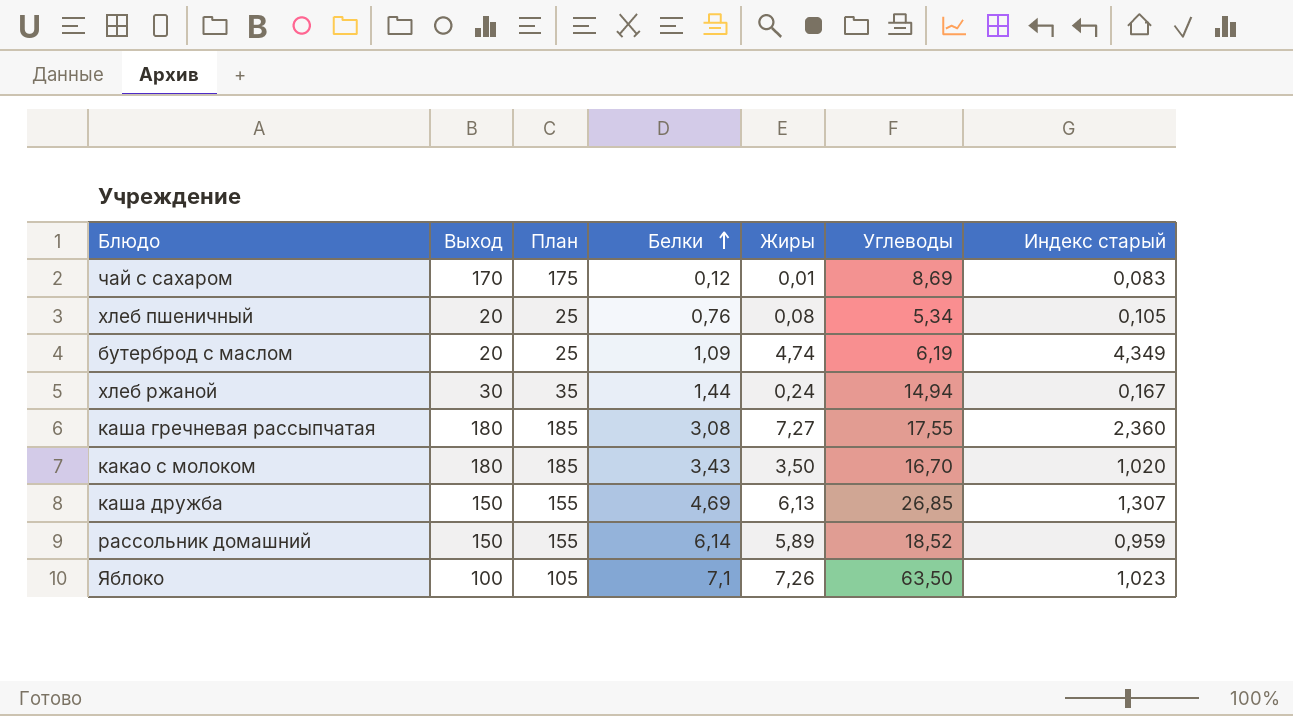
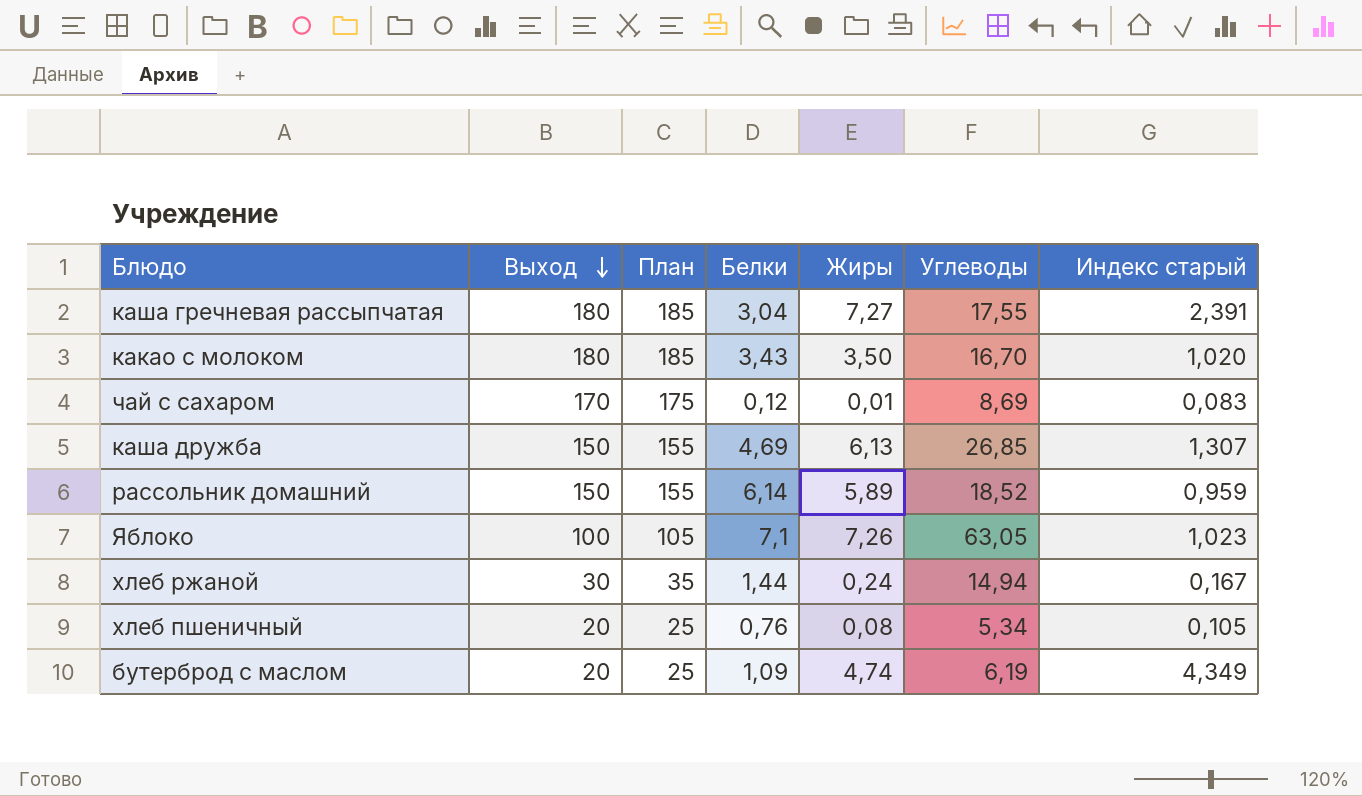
row order: Белки ascending -> Выход descending
каша гречневая рассыпчатая | Белки: 3,08 -> 3,04
каша гречневая рассыпчатая | Индекс старый: 2,360 -> 2,391
Яблоко | Углеводы: 63,50 -> 63,05

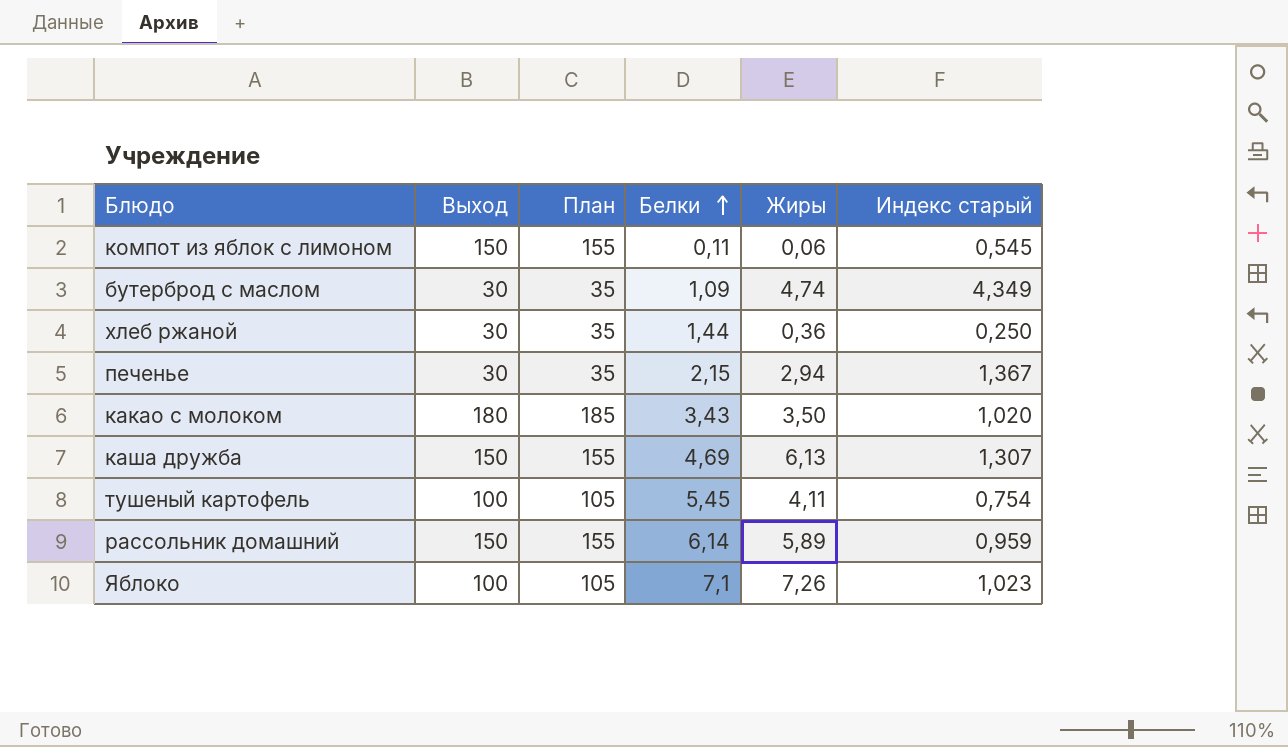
row order: Выход descending -> Белки ascending
column Углеводы | position: 6 -> none
row каша гречневая рассыпчатая: 180 | 185 | 3,04 | 7,27 | 17,55 | 2,391 -> none
row чай с сахаром: 170 | 175 | 0,12 | 0,01 | 8,69 | 0,083 -> none
row хлеб пшеничный: 20 | 25 | 0,76 | 0,08 | 5,34 | 0,105 -> none
row компот из яблок с лимоном: none -> 150 | 155 | 0,11 | 0,06 | 0,545
бутерброд с маслом | Выход: 20 -> 30
бутерброд с маслом | План: 25 -> 35
хлеб ржаной | Жиры: 0,24 -> 0,36
хлеб ржаной | Индекс старый: 0,167 -> 0,250
row печенье: none -> 30 | 35 | 2,15 | 2,94 | 1,367
row тушеный картофель: none -> 100 | 105 | 5,45 | 4,11 | 0,754

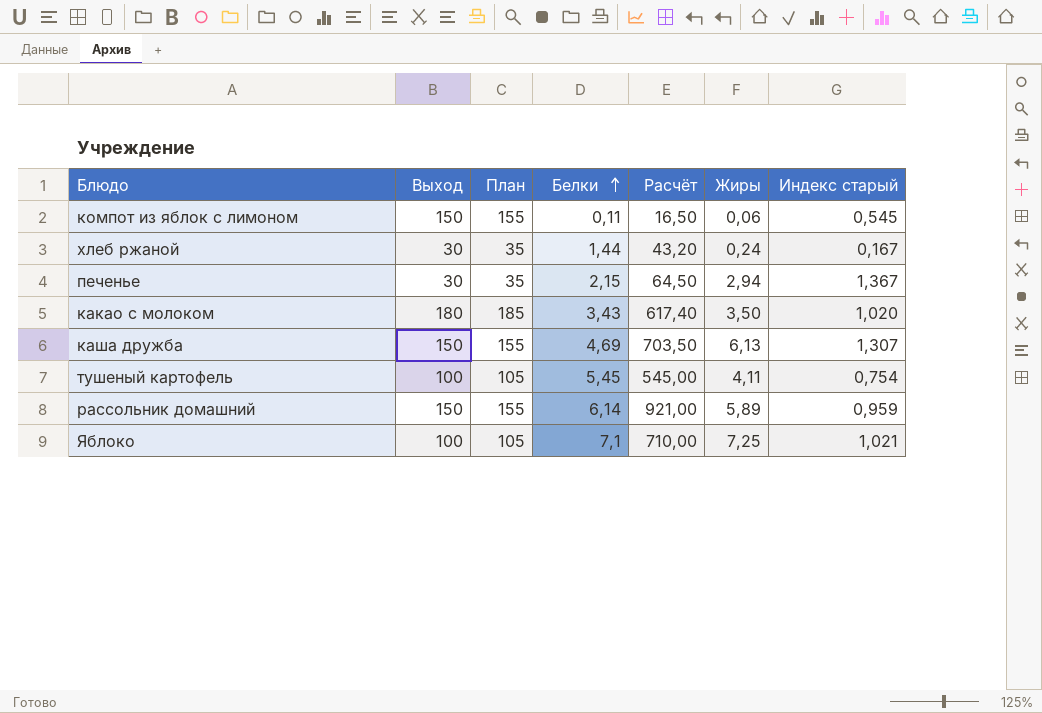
column Расчёт | formula: none -> [Выход] * [Белки]
row бутерброд с маслом: 30 | 35 | 1,09 | 4,74 | 4,349 -> none
хлеб ржаной | Жиры: 0,36 -> 0,24
хлеб ржаной | Индекс старый: 0,250 -> 0,167
Яблоко | Жиры: 7,26 -> 7,25
Яблоко | Индекс старый: 1,023 -> 1,021

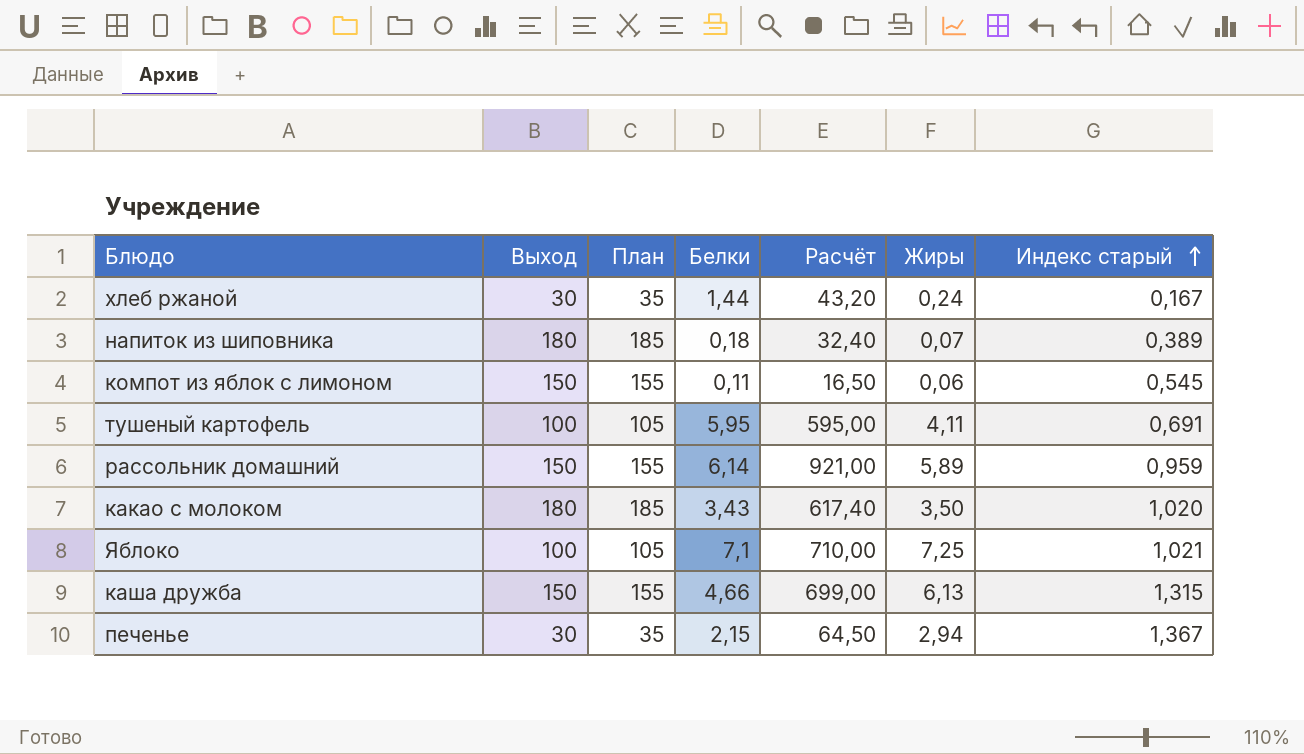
row order: Белки ascending -> Индекс старый ascending
row напиток из шиповника: none -> 180 | 185 | 0,18 | 32,40 | 0,07 | 0,389
тушеный картофель | Белки: 5,45 -> 5,95
тушеный картофель | Расчёт: 545,00 -> 595,00
тушеный картофель | Индекс старый: 0,754 -> 0,691
каша дружба | Белки: 4,69 -> 4,66
каша дружба | Расчёт: 703,50 -> 699,00
каша дружба | Индекс старый: 1,307 -> 1,315

